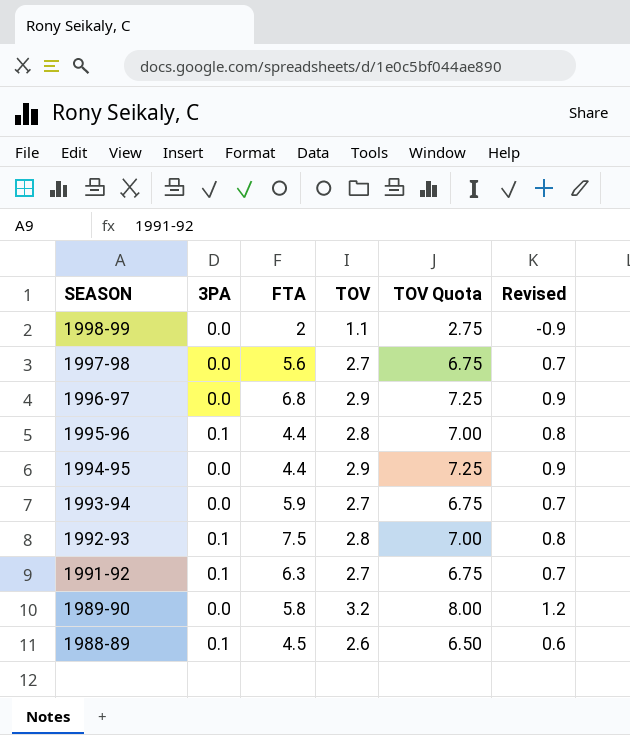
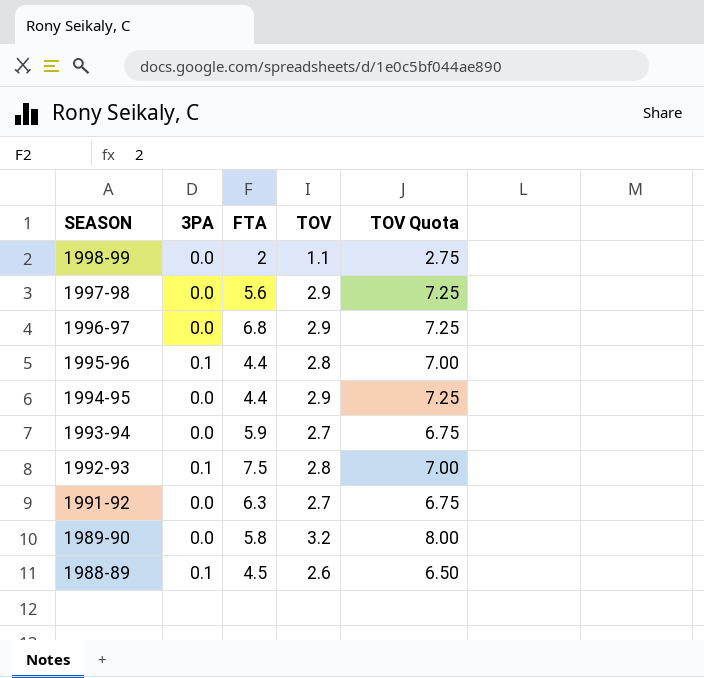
column Revised | formula: [TOV] - 2 -> none
1997-98 | TOV: 2.7 -> 2.9
1997-98 | TOV Quota: 6.75 -> 7.25
1991-92 | 3PA: 0.1 -> 0.0

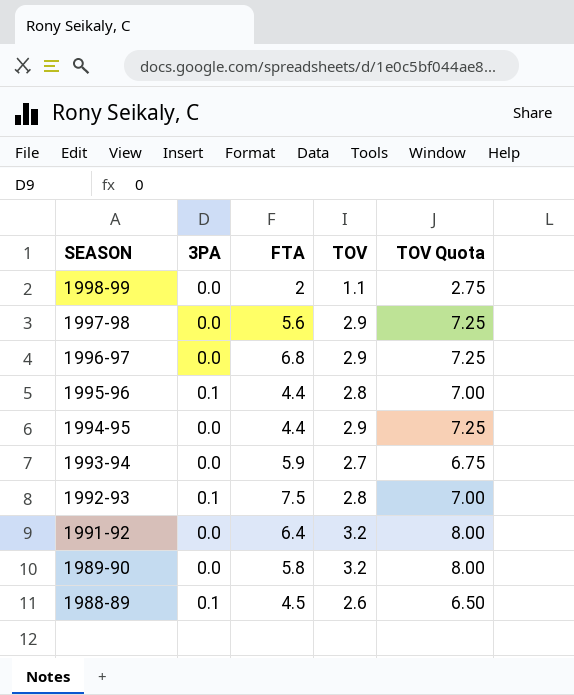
1991-92 | FTA: 6.3 -> 6.4
1991-92 | TOV: 2.7 -> 3.2
1991-92 | TOV Quota: 6.75 -> 8.00

